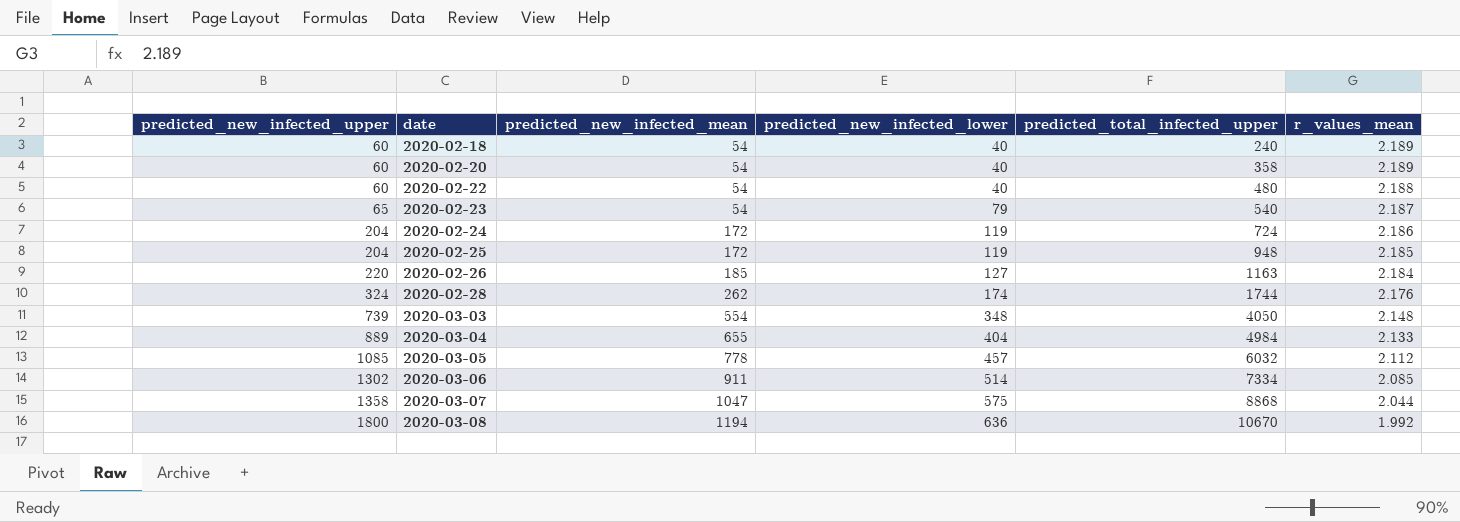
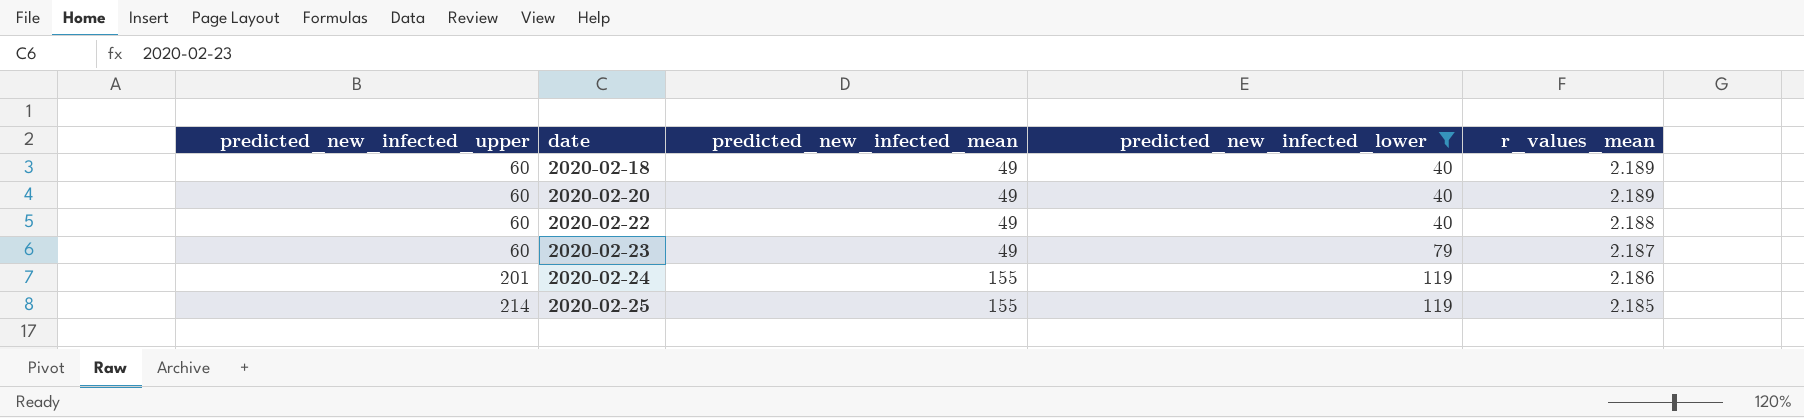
filter: none -> predicted_new_infected_lower <= 119
column predicted_total_infected_upper | position: 5 -> none
2020-02-18 | predicted_new_infected_mean: 54 -> 49
2020-02-20 | predicted_new_infected_mean: 54 -> 49
2020-02-22 | predicted_new_infected_mean: 54 -> 49
2020-02-23 | predicted_new_infected_upper: 65 -> 60
2020-02-23 | predicted_new_infected_mean: 54 -> 49
2020-02-24 | predicted_new_infected_upper: 204 -> 201
2020-02-24 | predicted_new_infected_mean: 172 -> 155
2020-02-25 | predicted_new_infected_upper: 204 -> 214
2020-02-25 | predicted_new_infected_mean: 172 -> 155

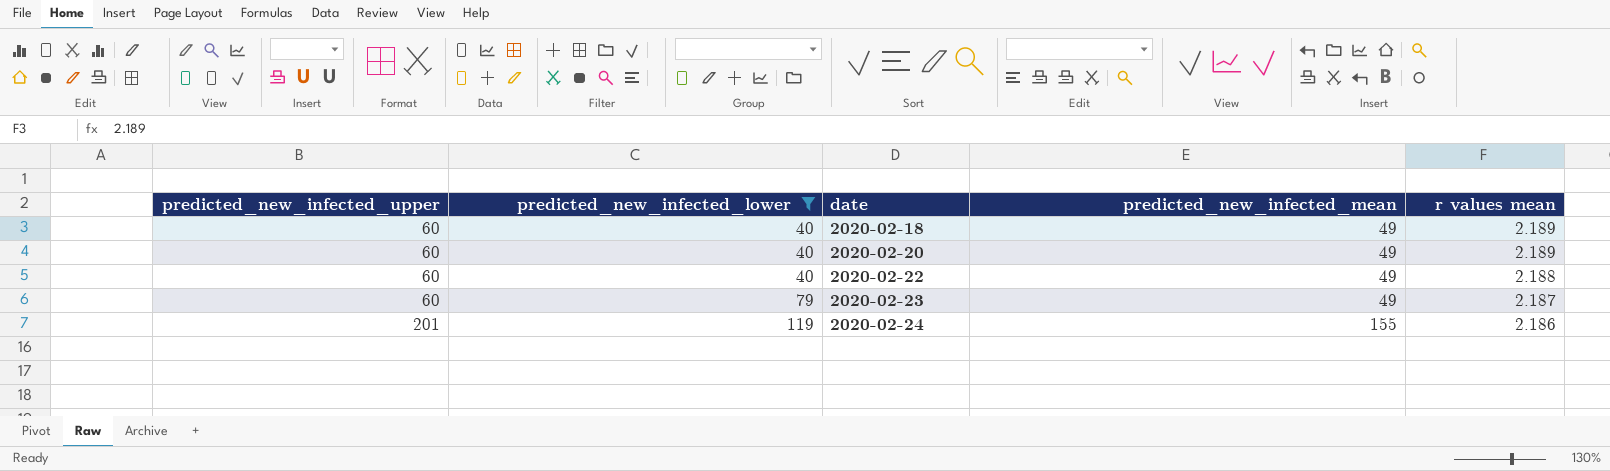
column predicted_new_infected_lower | position: 4 -> 2
column name: r_values_mean -> r values mean
row 2020-02-25: 214 | 155 | 119 | 2.185 -> none

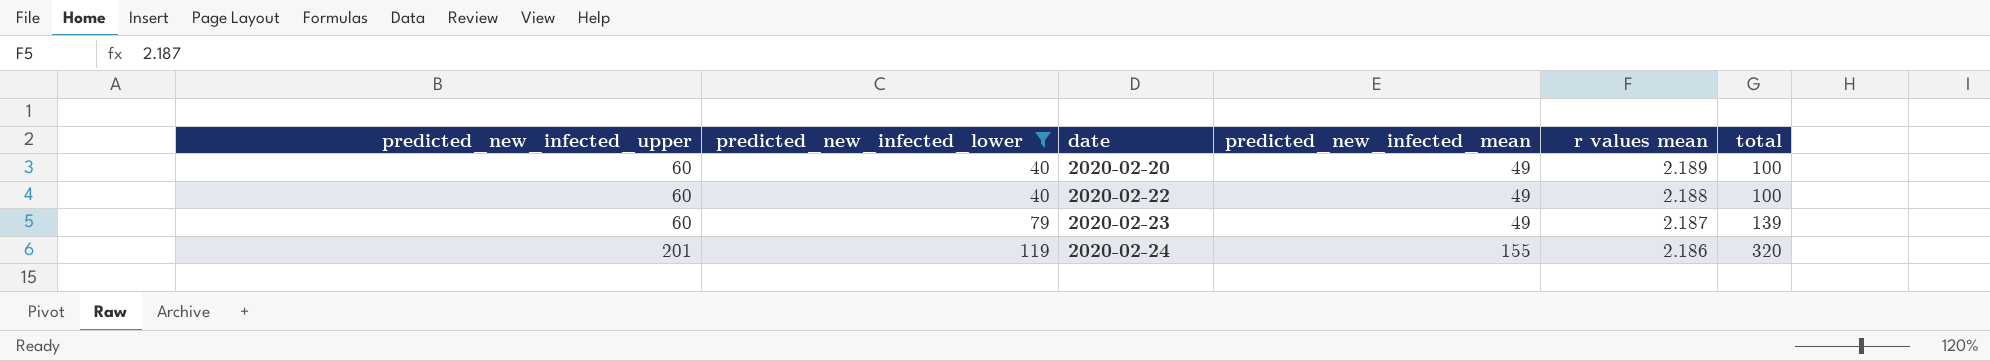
column total | formula: none -> [predicted_new_infected_upper] + [predicted_new_infected_lower]
row 2020-02-18: 60 | 40 | 49 | 2.189 -> none

